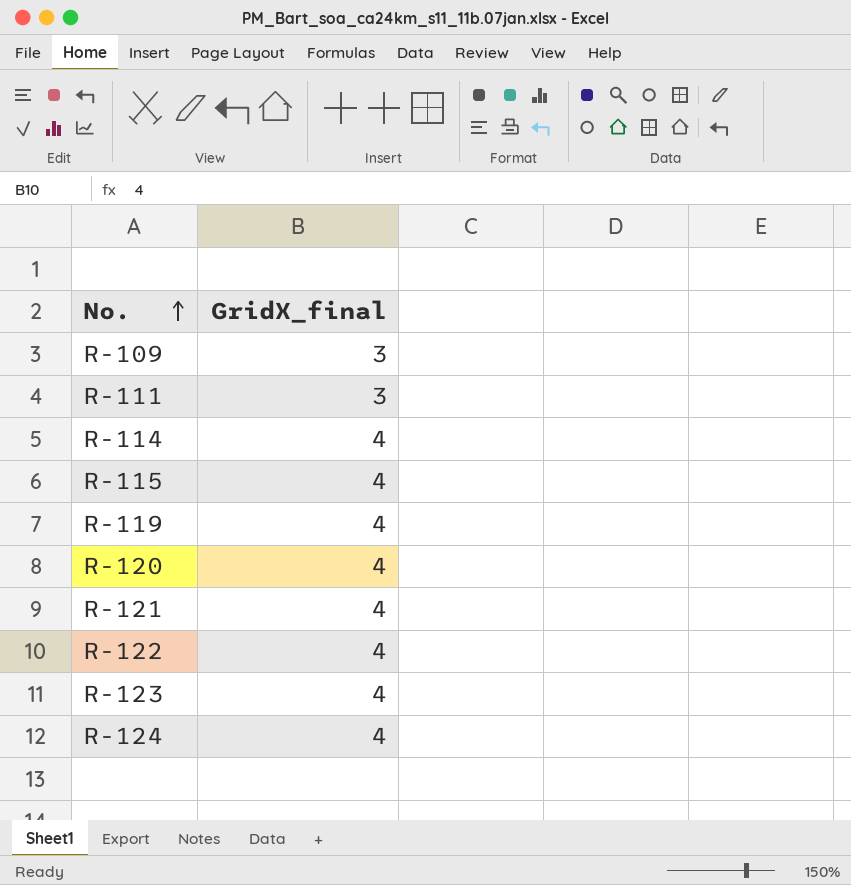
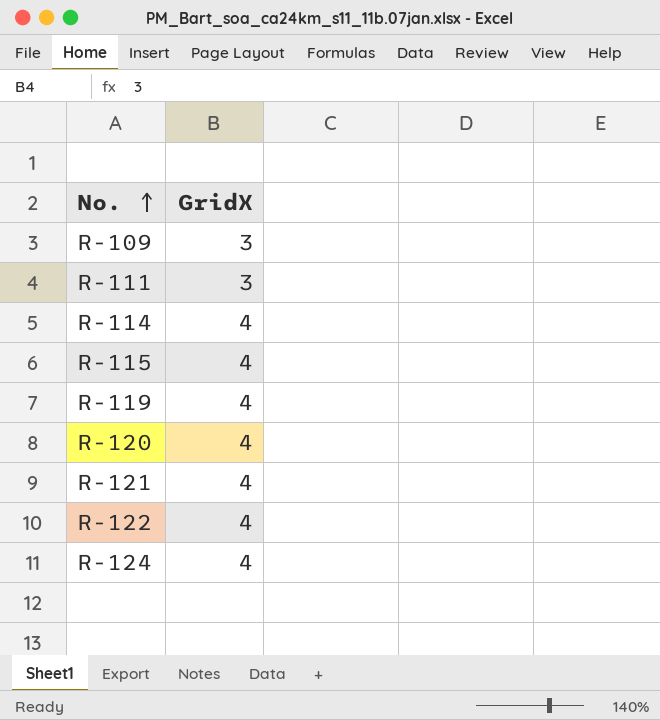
column name: GridX_final -> GridX
row R-123: 4 -> none

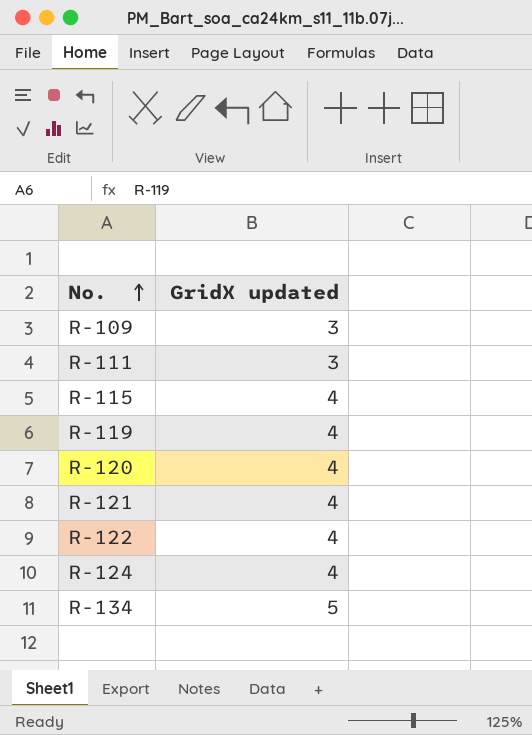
column name: GridX -> GridX updated
row R-114: 4 -> none
row R-134: none -> 5

